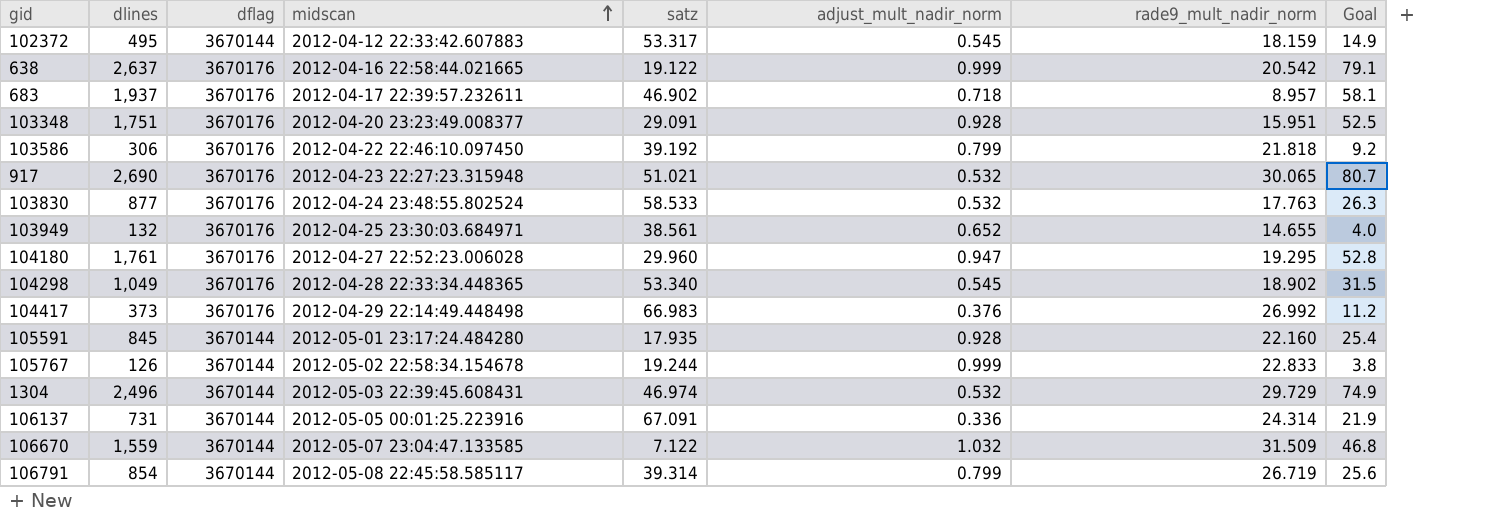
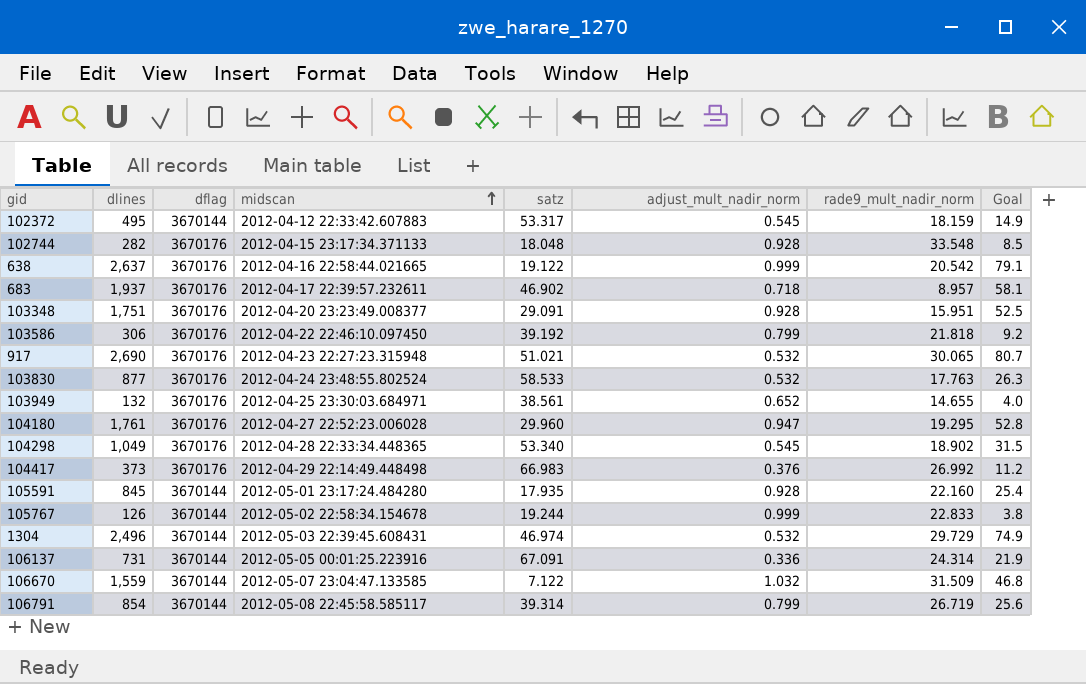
row 102744: none -> 282 | 3670176 | 2012-04-15 23:17:34.371133 | 18.048 | 0.928 | 33.548 | 8.5

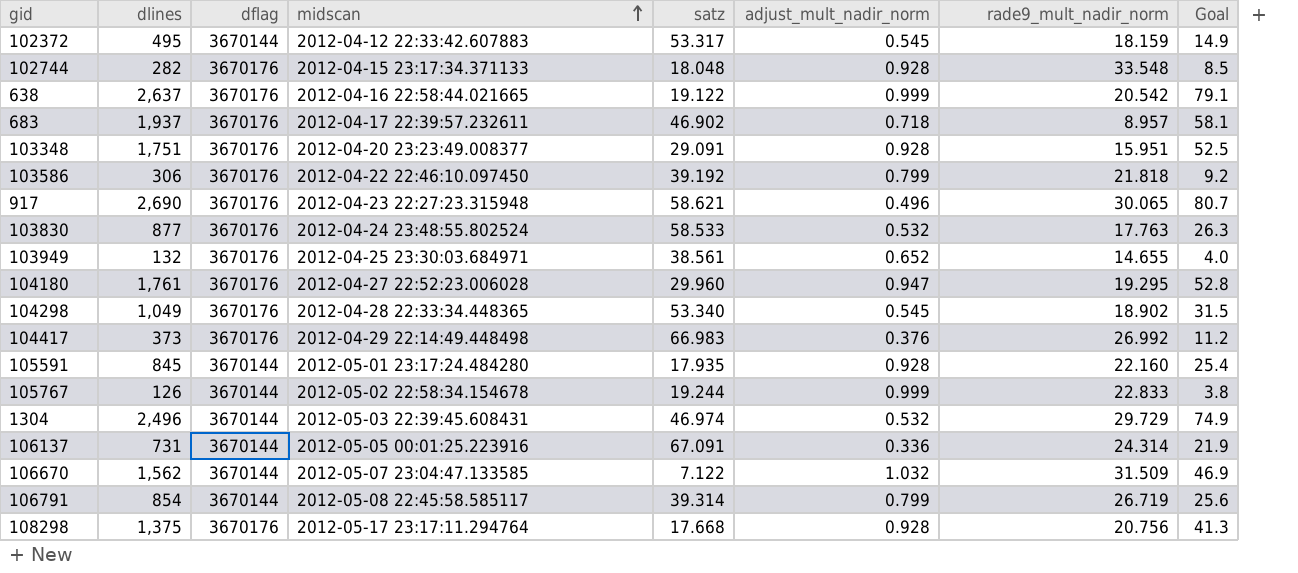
917 | satz: 51.021 -> 58.621
917 | adjust_mult_nadir_norm: 0.532 -> 0.496
106670 | dlines: 1,559 -> 1,562
106670 | Goal: 46.8 -> 46.9
row 108298: none -> 1,375 | 3670176 | 2012-05-17 23:17:11.294764 | 17.668 | 0.928 | 20.756 | 41.3

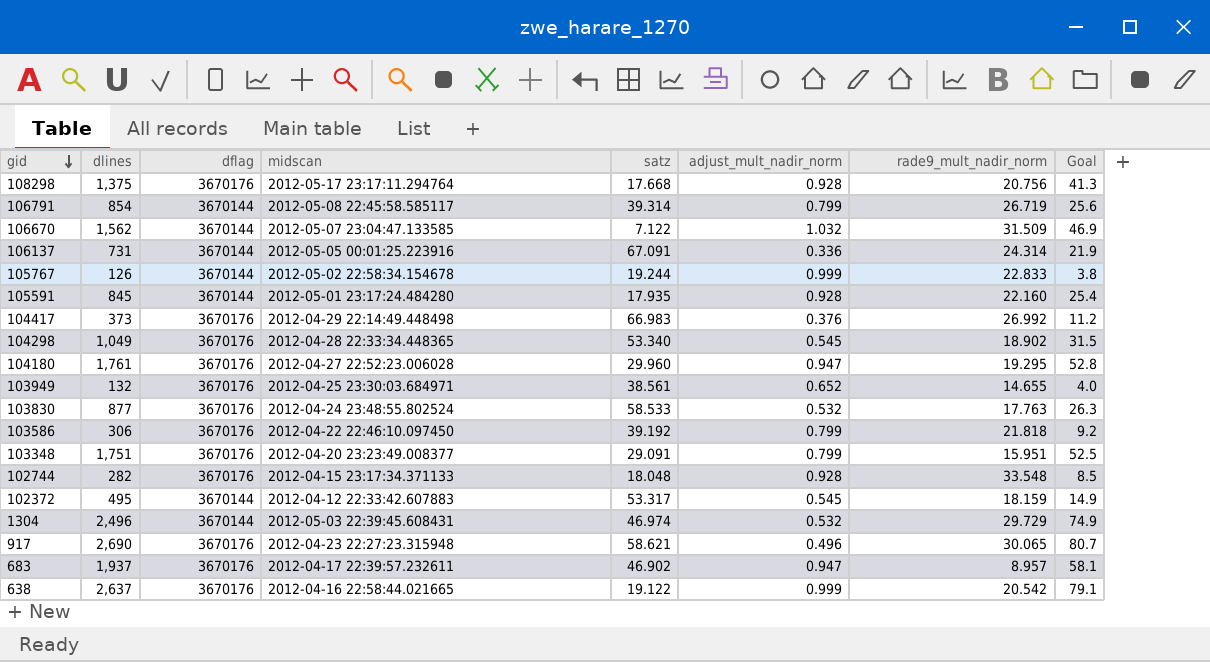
row order: midscan ascending -> gid descending
103348 | adjust_mult_nadir_norm: 0.928 -> 0.799
683 | adjust_mult_nadir_norm: 0.718 -> 0.947

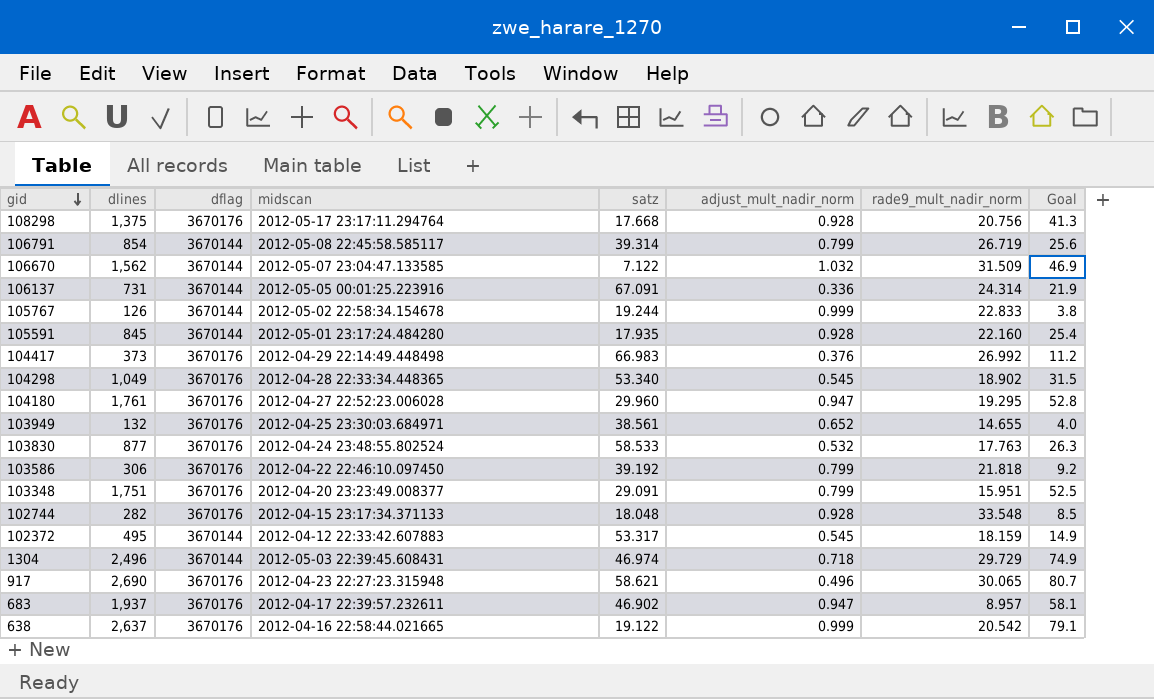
1304 | adjust_mult_nadir_norm: 0.532 -> 0.718

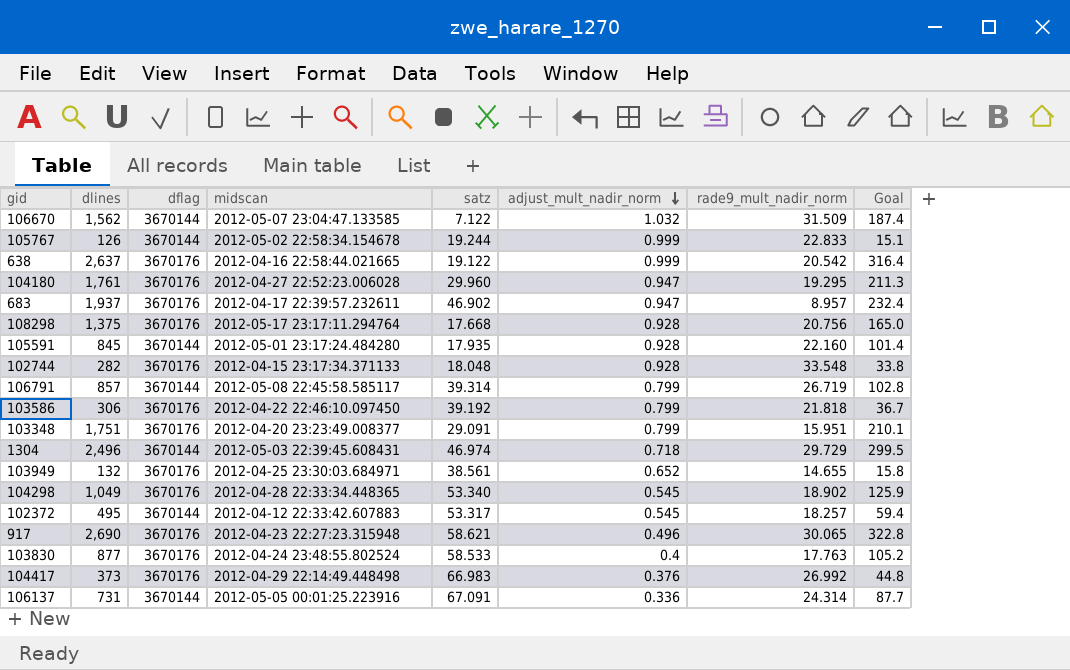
row order: gid descending -> adjust_mult_nadir_norm descending
column Goal | formula: [dlines] * 0.03 -> [dlines] * 0.12
106791 | dlines: 854 -> 857
102372 | rade9_mult_nadir_norm: 18.159 -> 18.257
103830 | adjust_mult_nadir_norm: 0.532 -> 0.4

